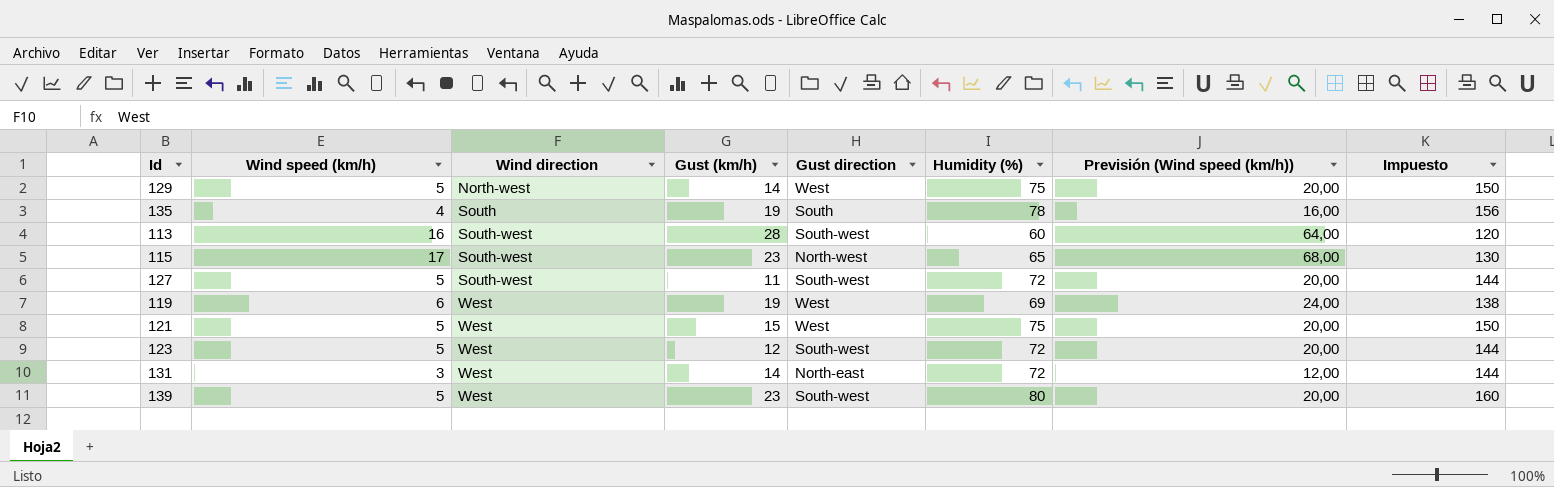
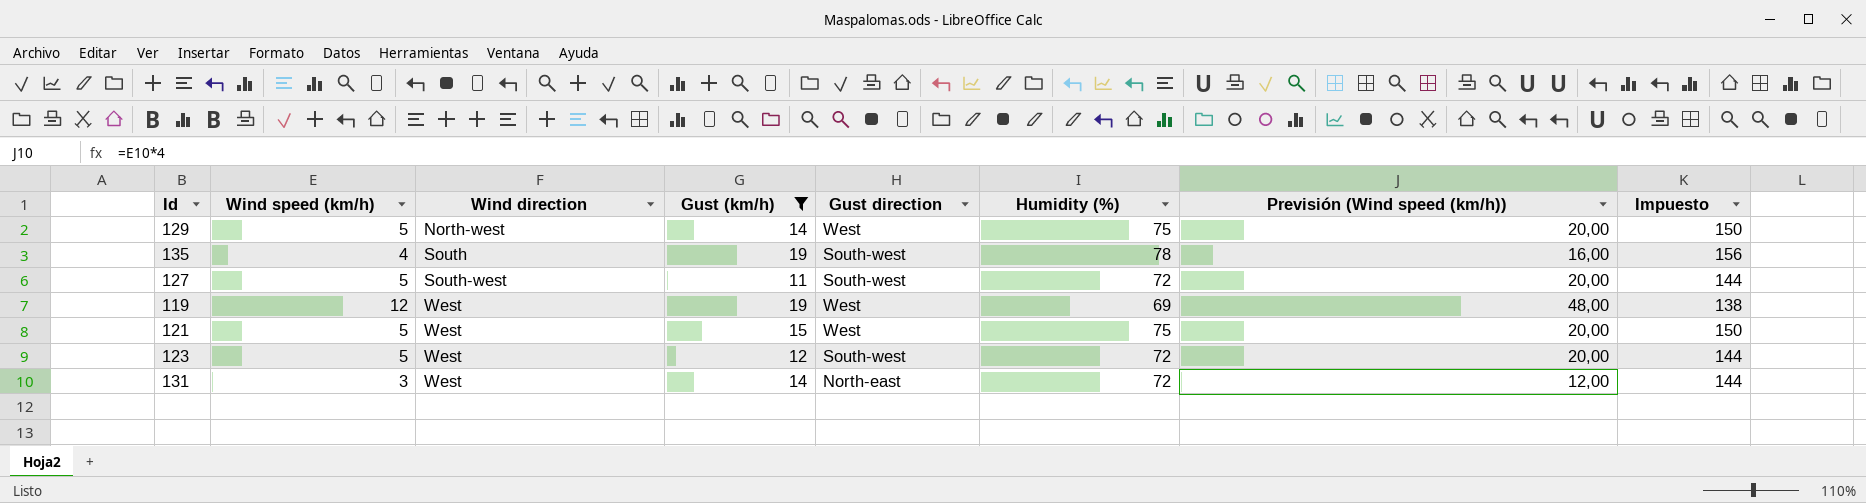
filter: none -> Gust (km/h) <= 19
135 | Gust direction: South -> South-west
119 | Wind speed (km/h): 6 -> 12
119 | Previsión (Wind speed (km/h)): 24,00 -> 48,00

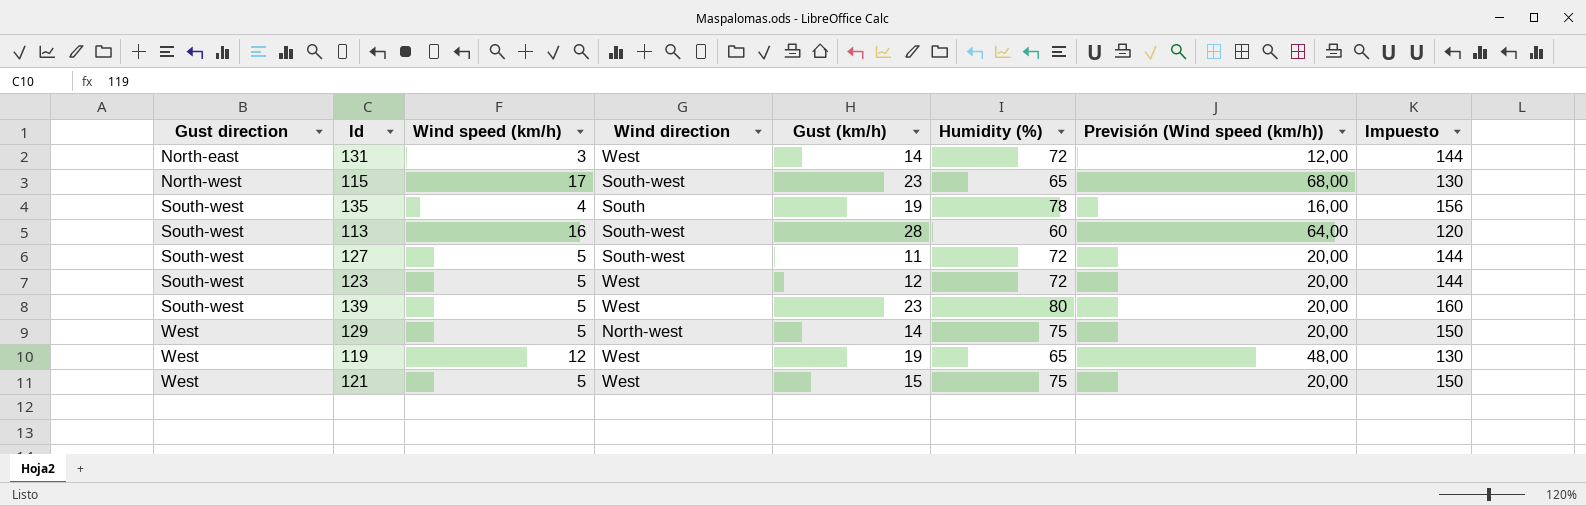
filter: Gust (km/h) <= 19 -> none
row order: Wind direction ascending -> Gust direction ascending
column Gust direction | position: 5 -> 1
119 | Humidity (%): 69 -> 65
119 | Impuesto: 138 -> 130

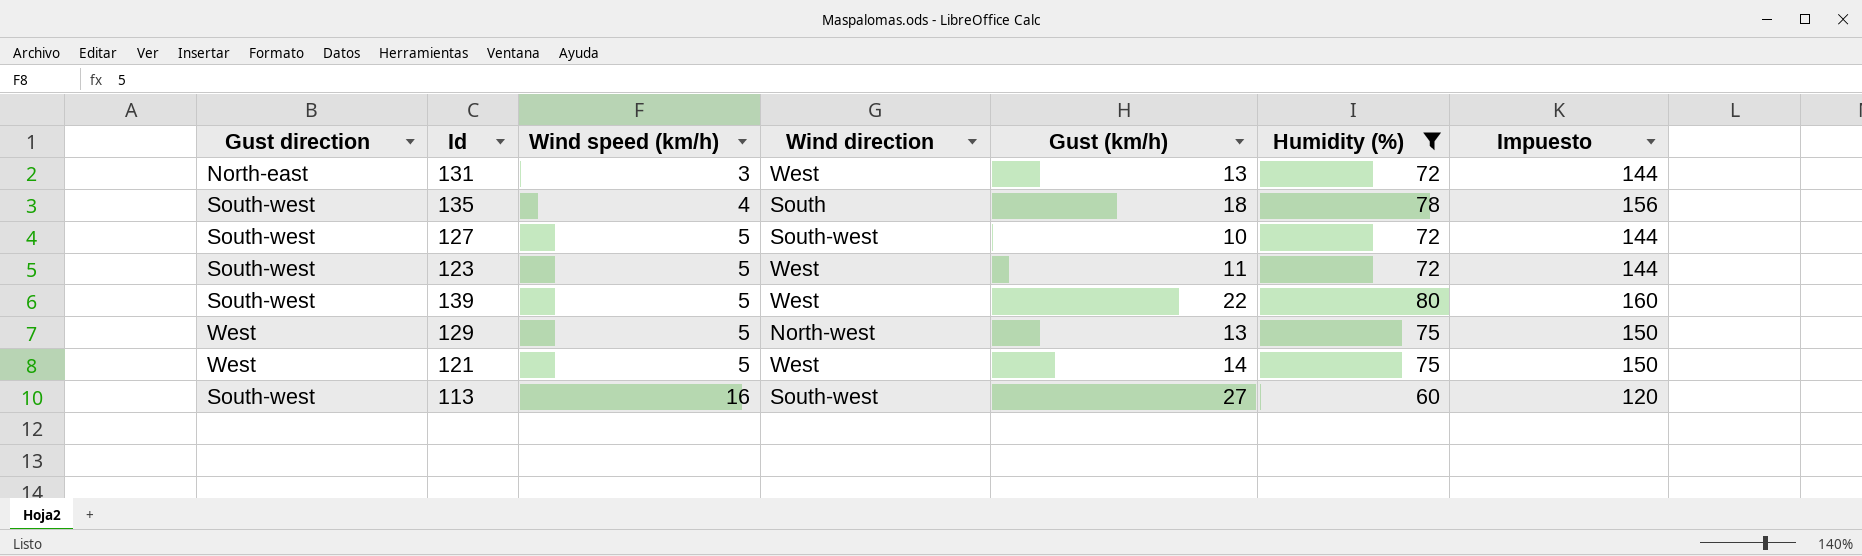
filter: none -> Humidity (%) != 65
row order: Gust direction ascending -> Wind speed (km/h) ascending
column Previsión (Wind speed (km/h)) | formula: [Wind speed (km/h)] * 4 -> none
131 | Gust (km/h): 14 -> 13
135 | Gust (km/h): 19 -> 18
127 | Gust (km/h): 11 -> 10
123 | Gust (km/h): 12 -> 11
139 | Gust (km/h): 23 -> 22
129 | Gust (km/h): 14 -> 13
121 | Gust (km/h): 15 -> 14
113 | Gust (km/h): 28 -> 27

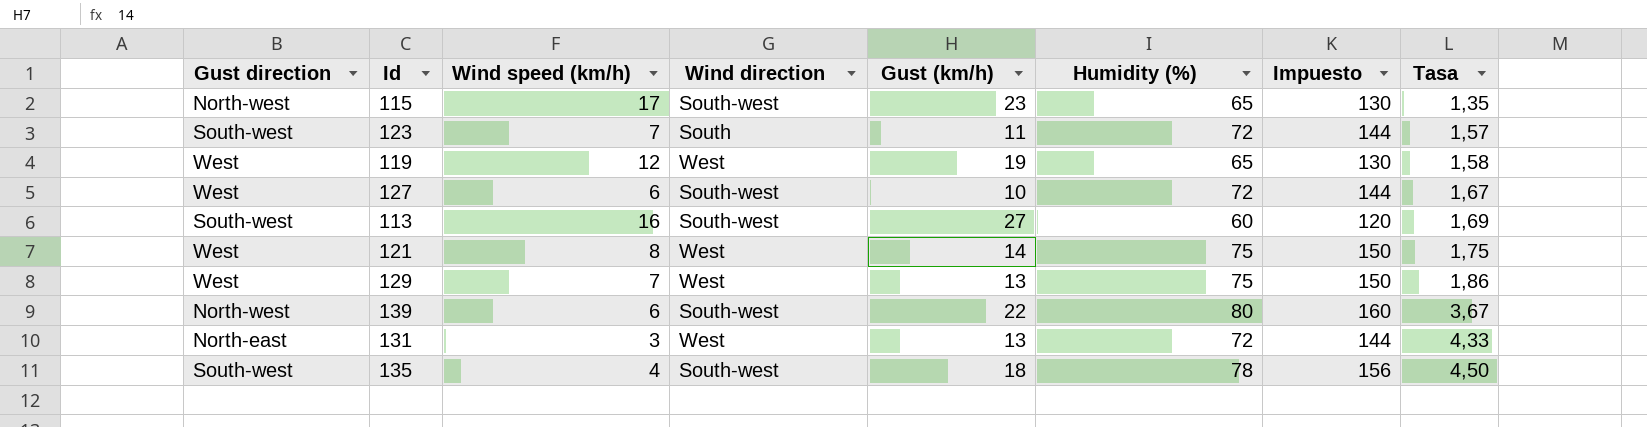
filter: Humidity (%) != 65 -> none
row order: Wind speed (km/h) ascending -> Tasa ascending
column Tasa | formula: none -> [Gust (km/h)] / [Wind speed (km/h)]
123 | Wind speed (km/h): 5 -> 7
123 | Wind direction: West -> South
127 | Gust direction: South-west -> West
127 | Wind speed (km/h): 5 -> 6
121 | Wind speed (km/h): 5 -> 8
129 | Wind speed (km/h): 5 -> 7
129 | Wind direction: North-west -> West
139 | Gust direction: South-west -> North-west
139 | Wind speed (km/h): 5 -> 6
139 | Wind direction: West -> South-west
135 | Wind direction: South -> South-west

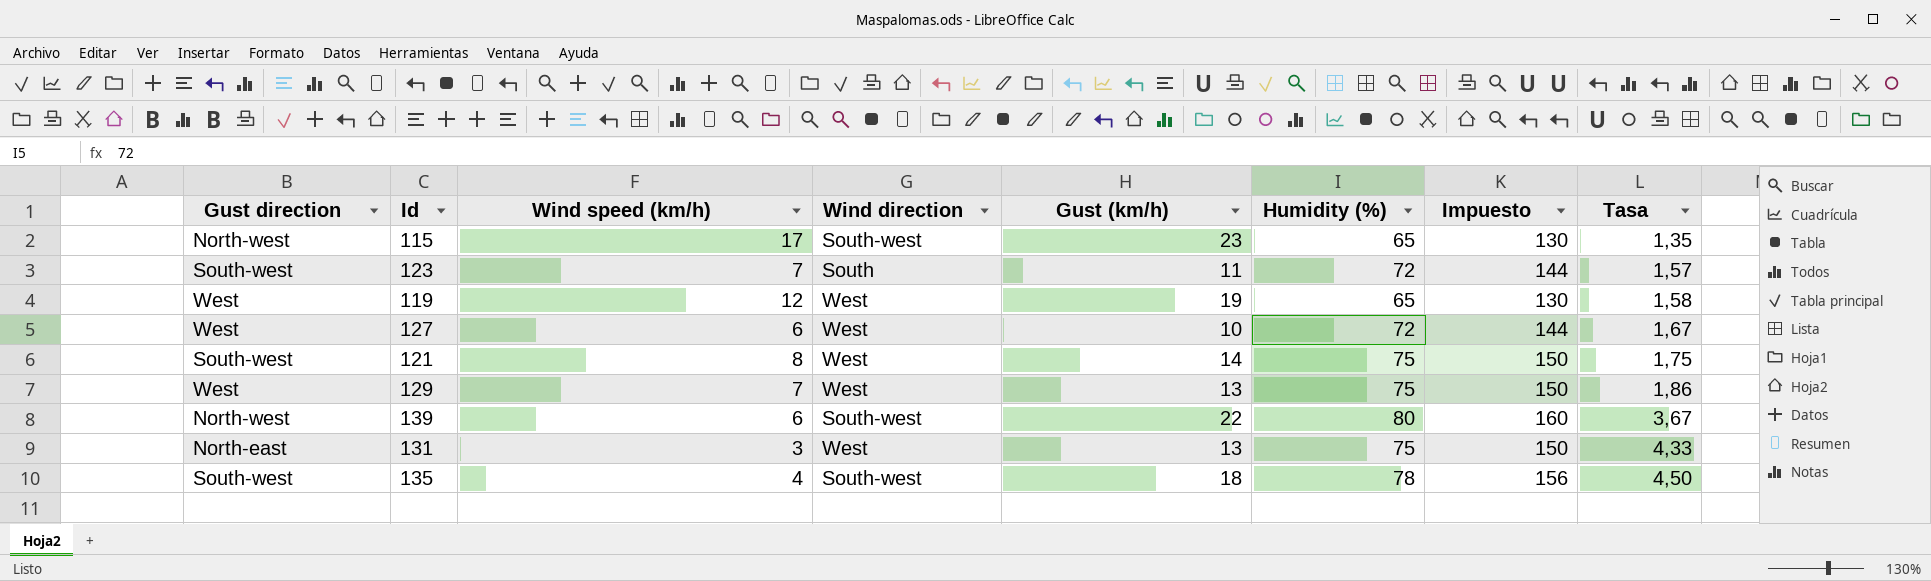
row 113: South-west | 16 | South-west | 27 | 60 | 120 | 1,69 -> none
127 | Wind direction: South-west -> West
121 | Gust direction: West -> South-west
131 | Humidity (%): 72 -> 75
131 | Impuesto: 144 -> 150

